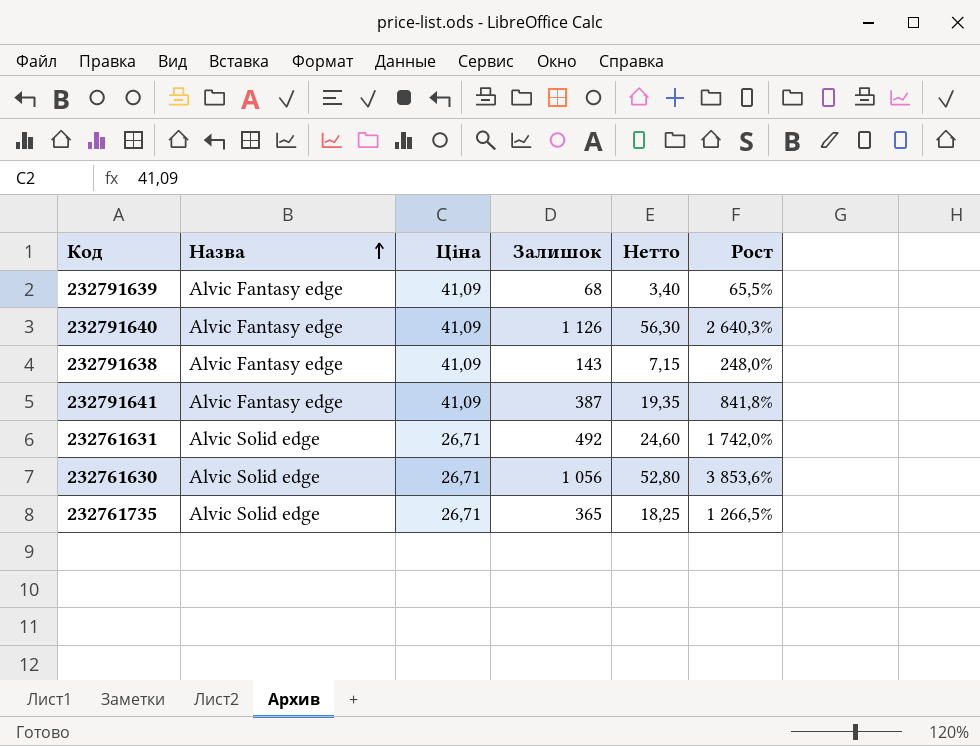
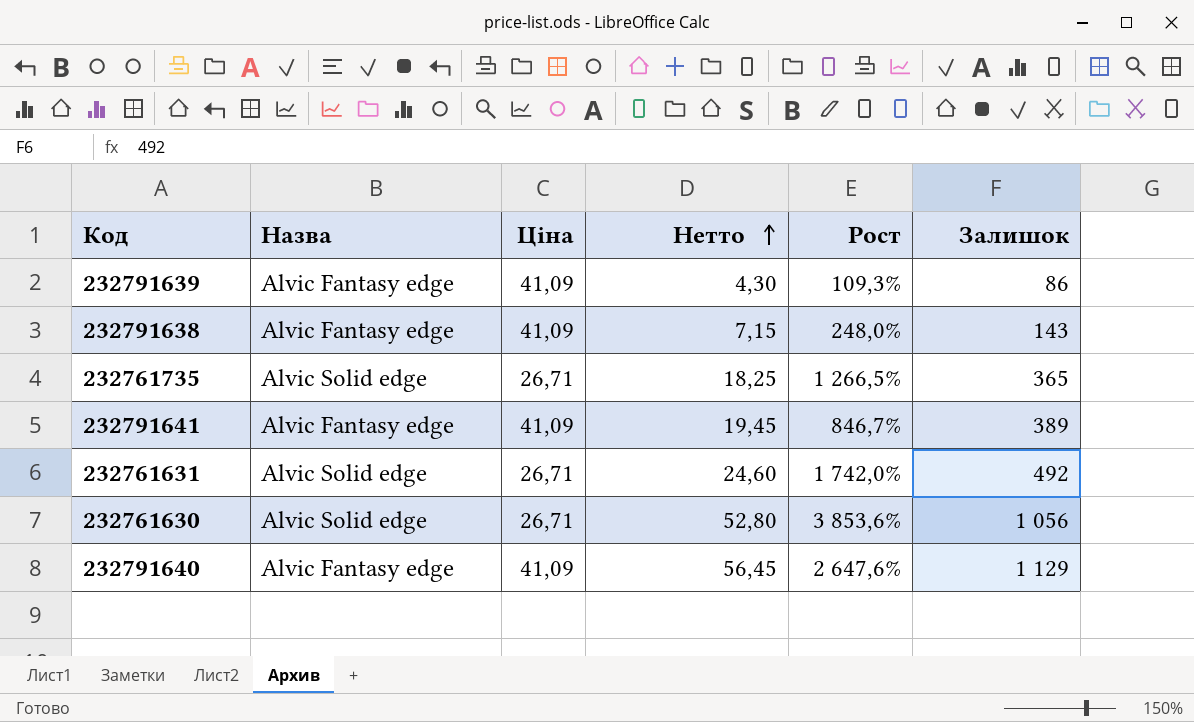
row order: Назва ascending -> Нетто ascending
column Залишок | position: 4 -> 6
232791639 | Нетто: 3,40 -> 4,30
232791639 | Рост: 65,5% -> 109,3%
232791639 | Залишок: 68 -> 86
232791641 | Нетто: 19,35 -> 19,45
232791641 | Рост: 841,8% -> 846,7%
232791641 | Залишок: 387 -> 389
232791640 | Нетто: 56,30 -> 56,45
232791640 | Рост: 2 640,3% -> 2 647,6%
232791640 | Залишок: 1 126 -> 1 129

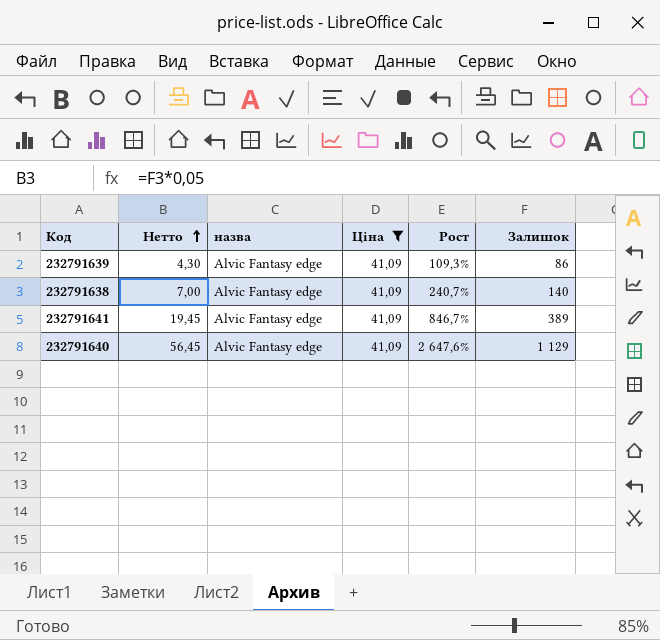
filter: none -> Ціна = 41,09
column Нетто | position: 4 -> 2
column name: Назва -> назва
232791638 | Нетто: 7,15 -> 7,00
232791638 | Рост: 248,0% -> 240,7%
232791638 | Залишок: 143 -> 140

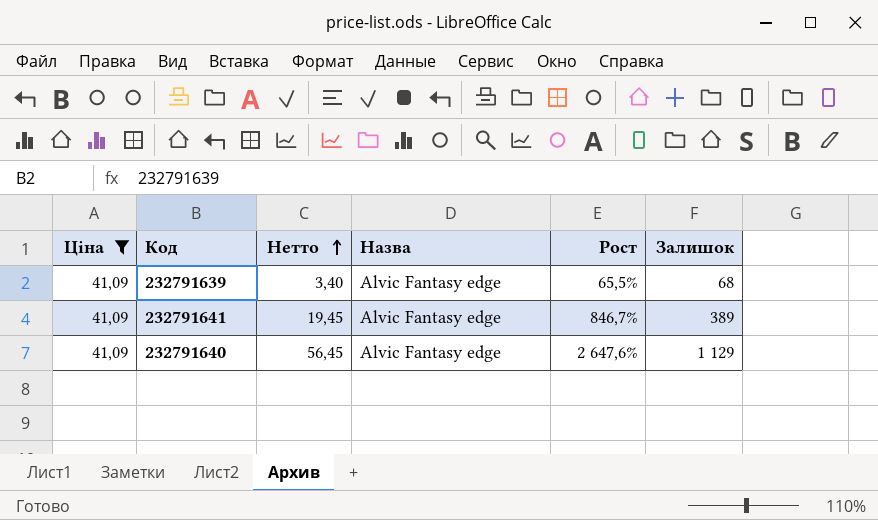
column Ціна | position: 4 -> 1
column name: назва -> Назва
row 232791638: 7,00 | Alvic Fantasy edge | 41,09 | 240,7% | 140 -> none
232791639 | Нетто: 4,30 -> 3,40
232791639 | Рост: 109,3% -> 65,5%
232791639 | Залишок: 86 -> 68

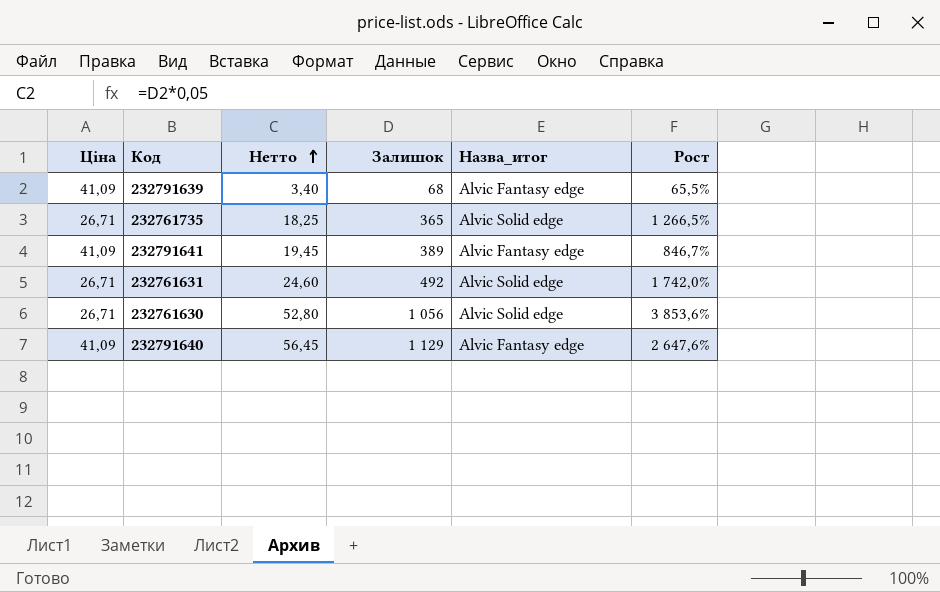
filter: Ціна = 41,09 -> none
column Залишок | position: 6 -> 4
column name: Назва -> Назва_итог

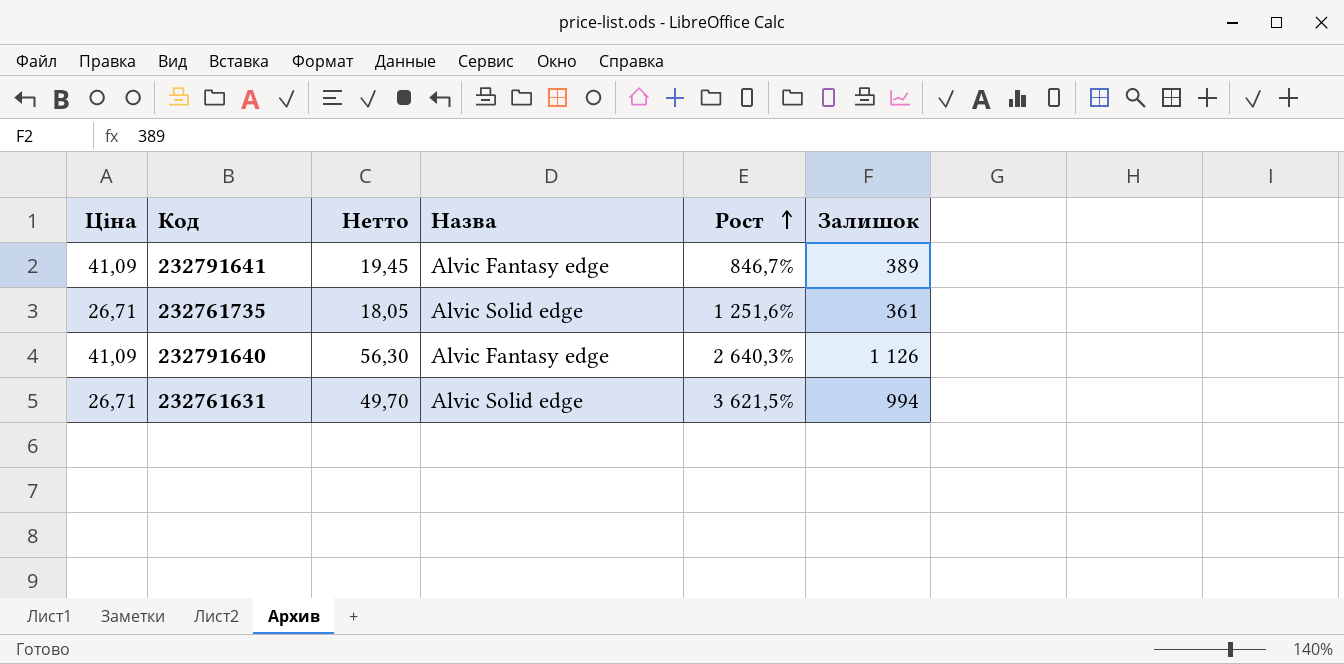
row order: Нетто ascending -> Рост ascending
column name: Назва_итог -> Назва
column Залишок | position: 4 -> 6
row 232791639: 41,09 | 3,40 | 68 | Alvic Fantasy edge | 65,5% -> none
row 232761630: 26,71 | 52,80 | 1 056 | Alvic Solid edge | 3 853,6% -> none
232761735 | Нетто: 18,25 -> 18,05
232761735 | Рост: 1 266,5% -> 1 251,6%
232761735 | Залишок: 365 -> 361
232791640 | Нетто: 56,45 -> 56,30
232791640 | Рост: 2 647,6% -> 2 640,3%
232791640 | Залишок: 1 129 -> 1 126
232761631 | Нетто: 24,60 -> 49,70
232761631 | Рост: 1 742,0% -> 3 621,5%
232761631 | Залишок: 492 -> 994

